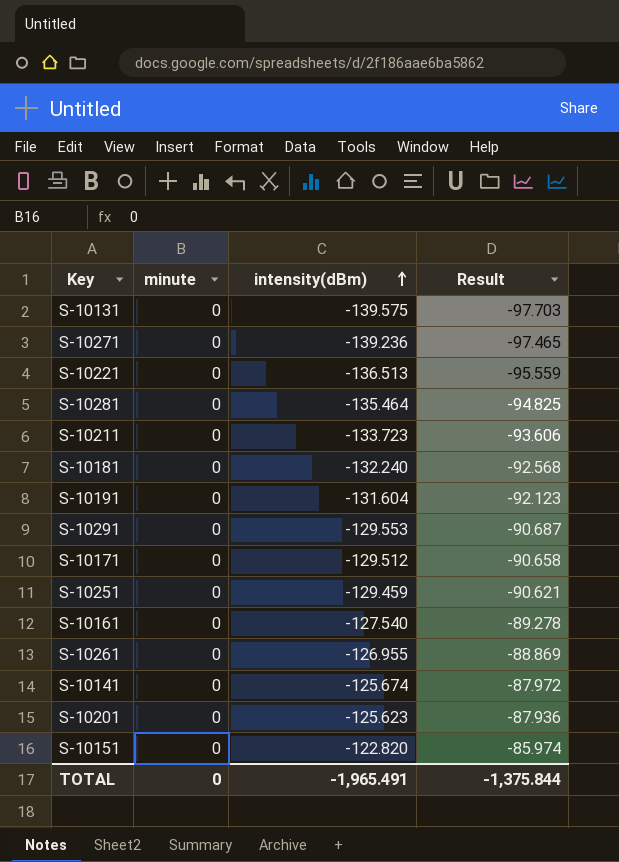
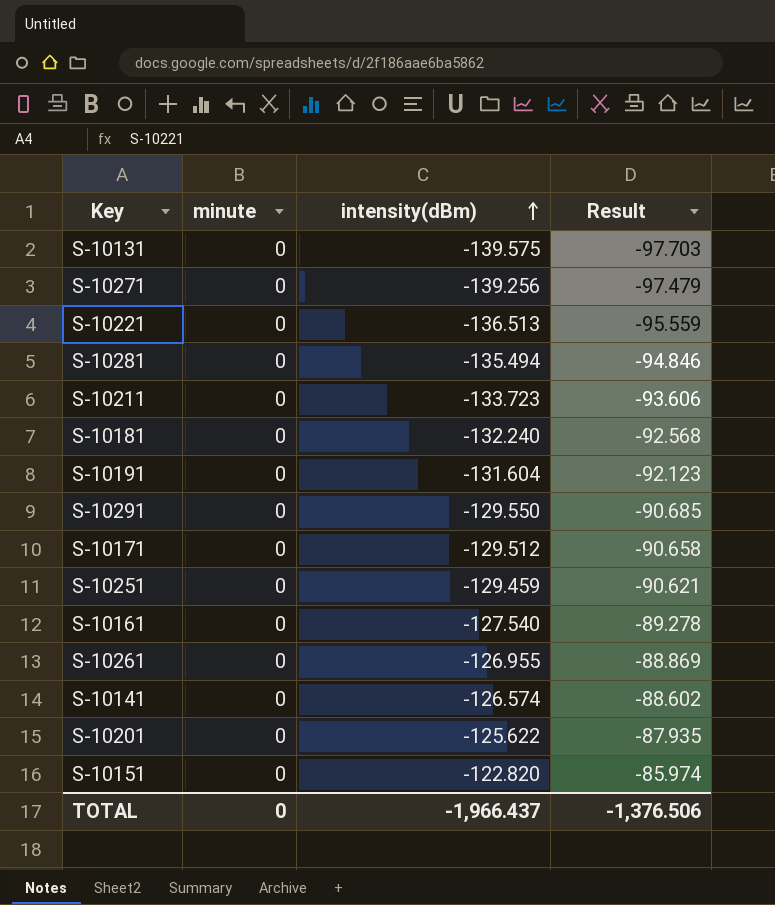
S-10271 | intensity(dBm): -139.236 -> -139.256
S-10271 | Result: -97.465 -> -97.479
S-10281 | intensity(dBm): -135.464 -> -135.494
S-10281 | Result: -94.825 -> -94.846
S-10291 | intensity(dBm): -129.553 -> -129.550
S-10291 | Result: -90.687 -> -90.685
S-10141 | intensity(dBm): -125.674 -> -126.574
S-10141 | Result: -87.972 -> -88.602
S-10201 | intensity(dBm): -125.623 -> -125.622
S-10201 | Result: -87.936 -> -87.935
TOTAL | intensity(dBm): -1,965.491 -> -1,966.437
TOTAL | Result: -1,375.844 -> -1,376.506

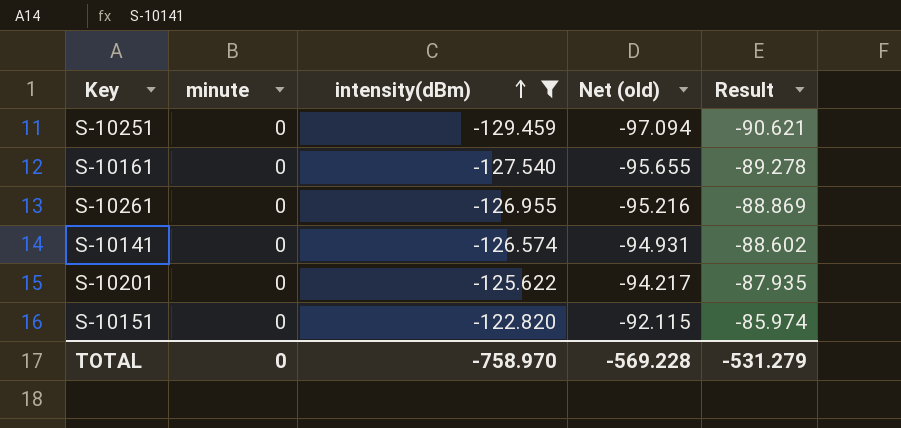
filter: none -> intensity(dBm) >= -129.459
column Net (old) | formula: none -> [intensity(dBm)] * 0.75
TOTAL | intensity(dBm): -1,966.437 -> -758.970
TOTAL | Result: -1,376.506 -> -531.279

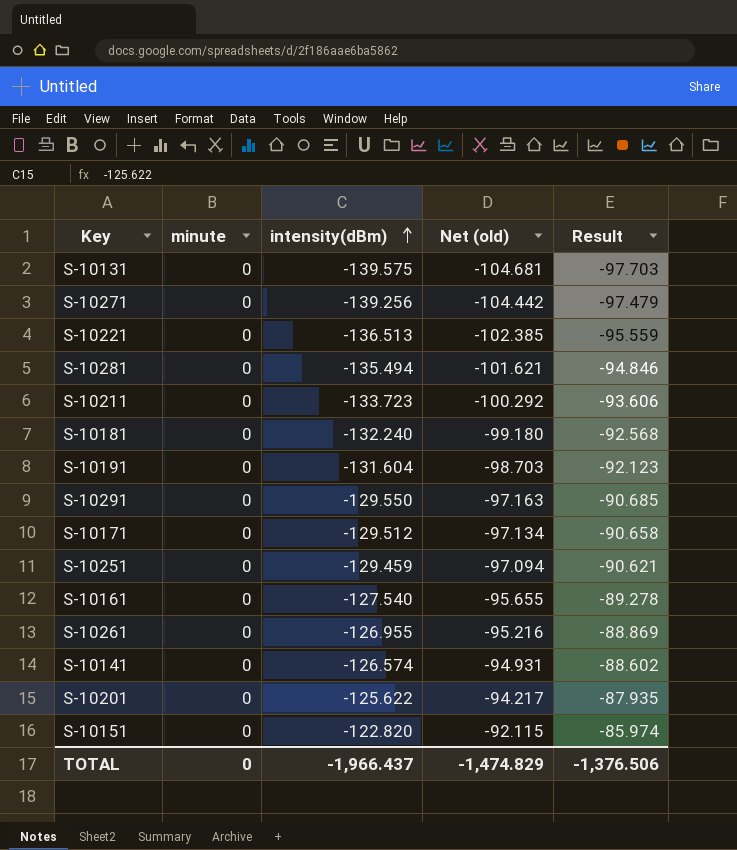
filter: intensity(dBm) >= -129.459 -> none
TOTAL | intensity(dBm): -758.970 -> -1,966.437
TOTAL | Net (old): -569.228 -> -1,474.829
TOTAL | Result: -531.279 -> -1,376.506

